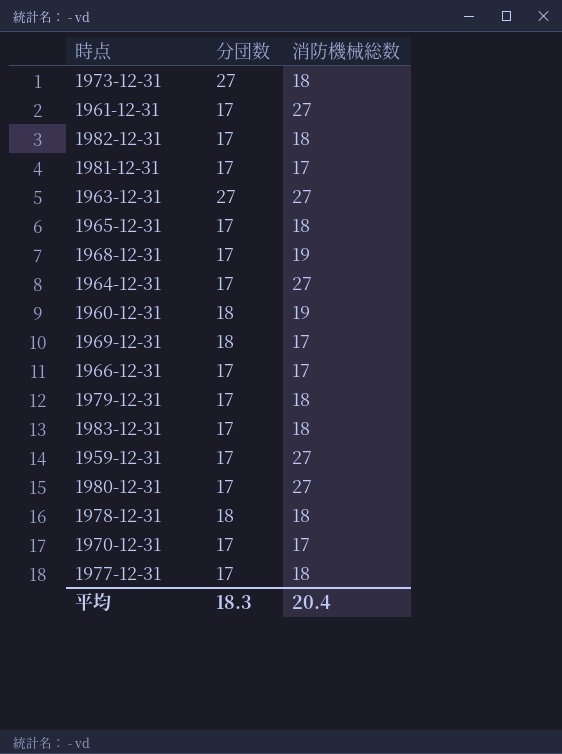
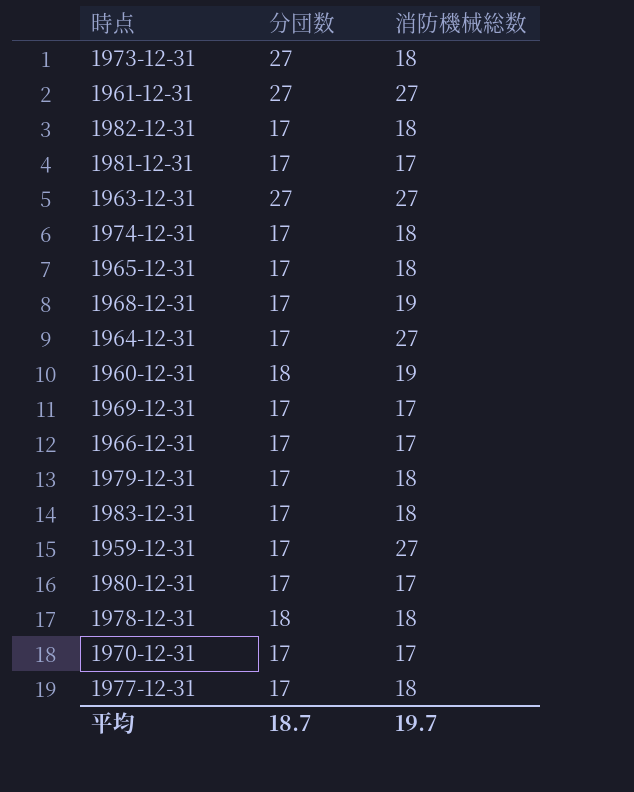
1961-12-31 | 分団数: 17 -> 27
row 1974-12-31: none -> 17 | 18
1969-12-31 | 分団数: 18 -> 17
1980-12-31 | 消防機械総数: 27 -> 17
平均 | 分団数: 18.3 -> 18.7
平均 | 消防機械総数: 20.4 -> 19.7

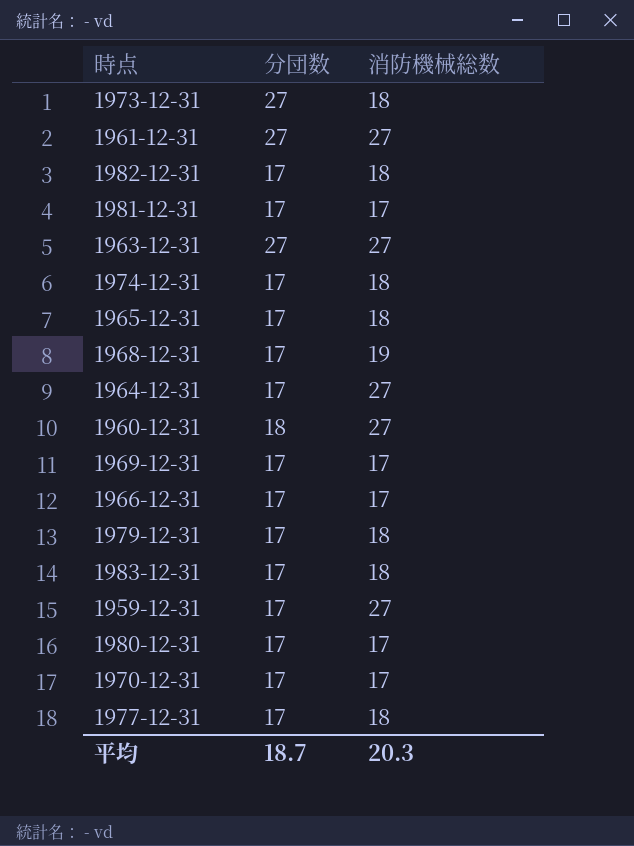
row 1978-12-31: 18 | 18 -> none
1960-12-31 | 消防機械総数: 19 -> 27
平均 | 消防機械総数: 19.7 -> 20.3

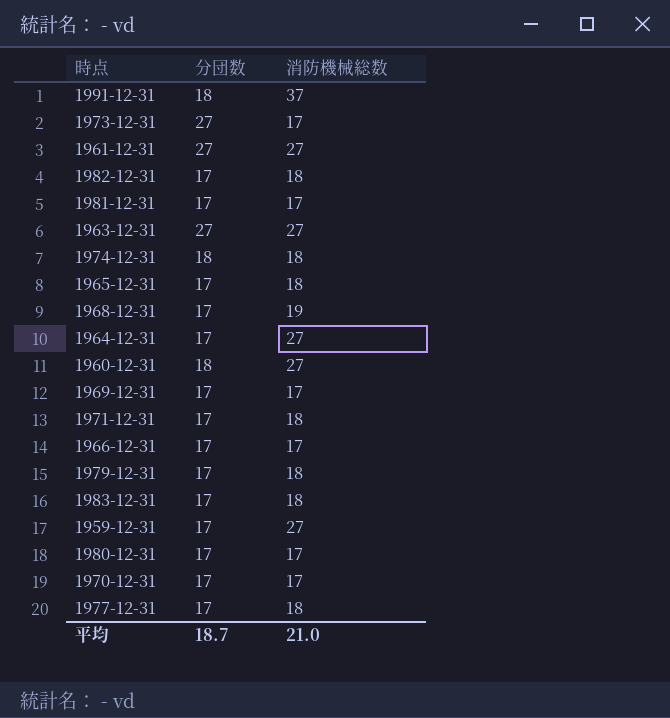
row 1991-12-31: none -> 18 | 37
1973-12-31 | 消防機械総数: 18 -> 17
1974-12-31 | 分団数: 17 -> 18
row 1971-12-31: none -> 17 | 18
平均 | 消防機械総数: 20.3 -> 21.0

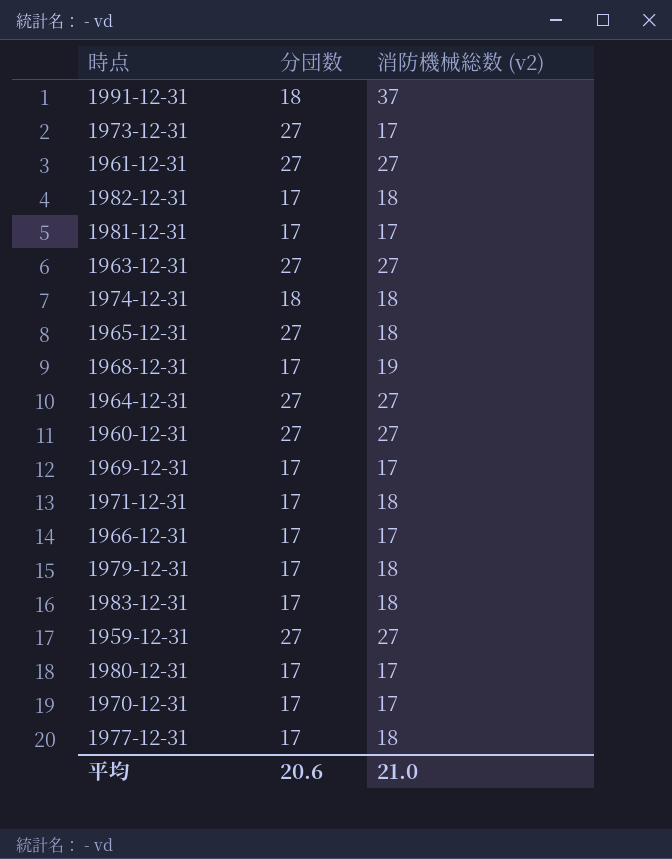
column name: 消防機械総数 -> 消防機械総数 (v2)
1965-12-31 | 分団数: 17 -> 27
1964-12-31 | 分団数: 17 -> 27
1960-12-31 | 分団数: 18 -> 27
1959-12-31 | 分団数: 17 -> 27
平均 | 分団数: 18.7 -> 20.6

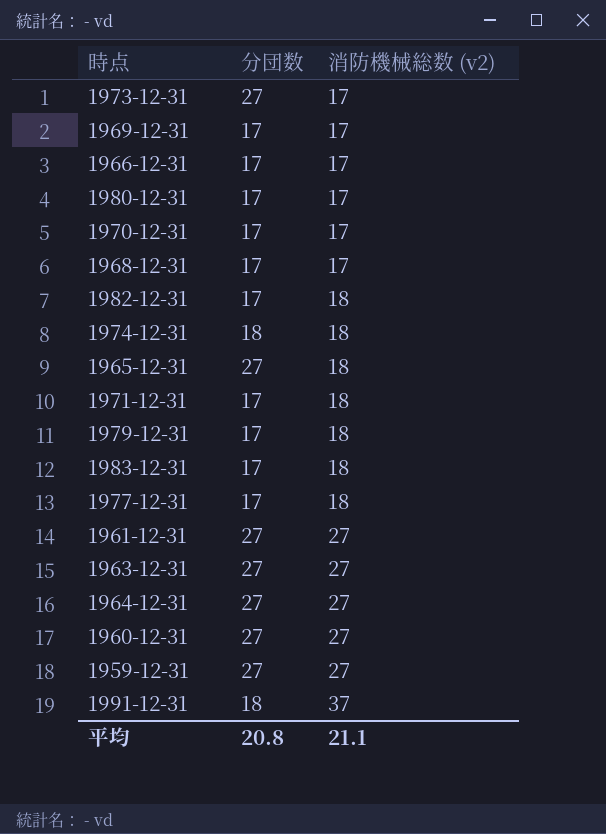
row order: none -> 消防機械総数 (v2) ascending
row 1981-12-31: 17 | 17 -> none
1968-12-31 | 消防機械総数 (v2): 19 -> 17
平均 | 分団数: 20.6 -> 20.8
平均 | 消防機械総数 (v2): 21.0 -> 21.1

